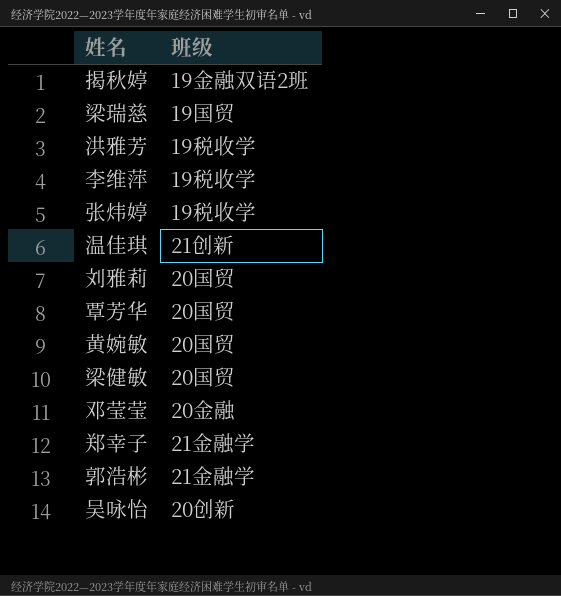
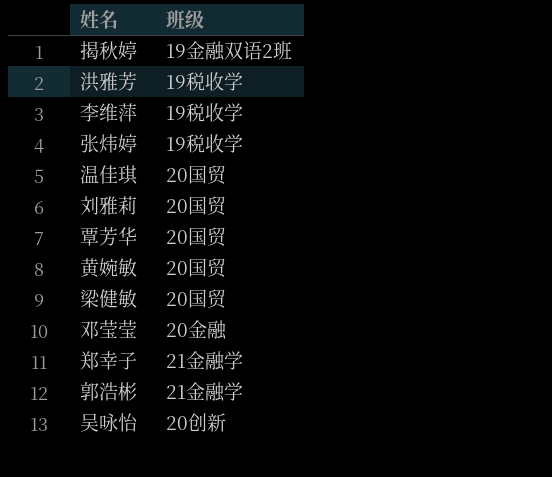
row 梁瑞慈: 19国贸 -> none
温佳琪 | 班级: 21创新 -> 20国贸

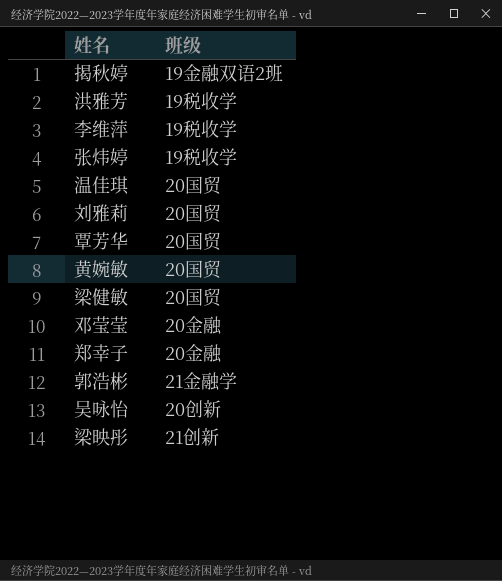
郑幸子 | 班级: 21金融学 -> 20金融
row 梁映彤: none -> 21创新

